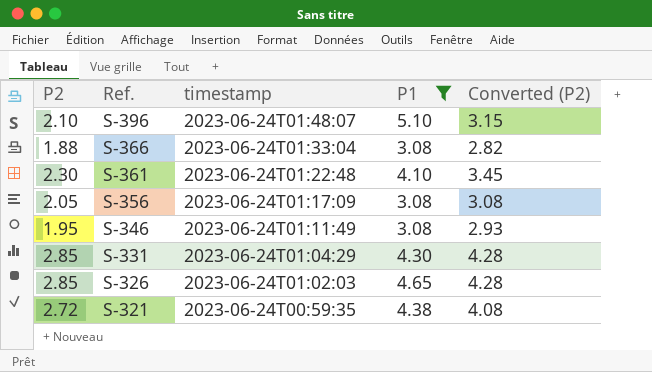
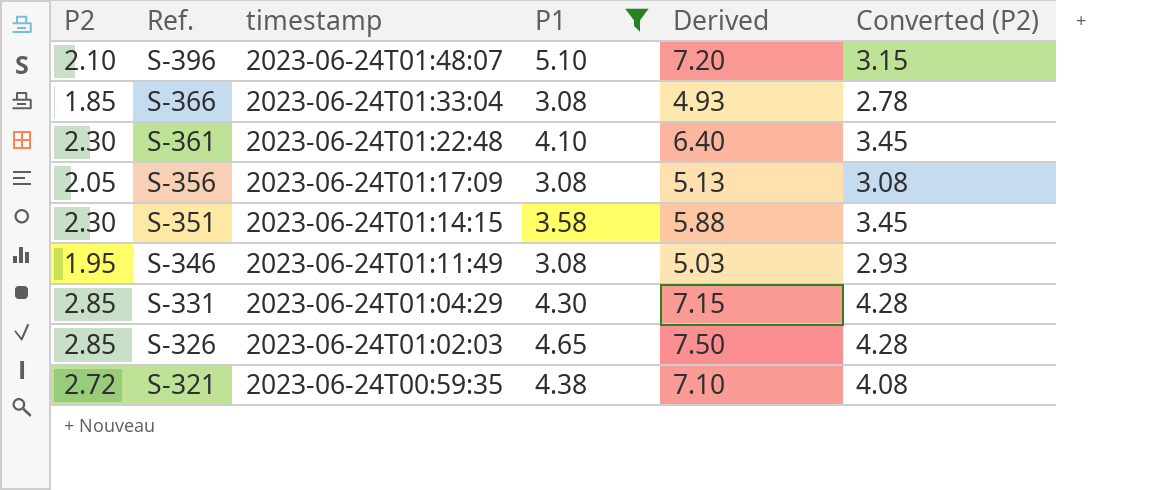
column Derived | formula: none -> [P2] + [P1]
S-366 | P2: 1.88 -> 1.85
S-366 | Converted (P2): 2.82 -> 2.78
row S-351: none -> 2.30 | 2023-06-24T01:14:15 | 3.58 | 5.88 | 3.45

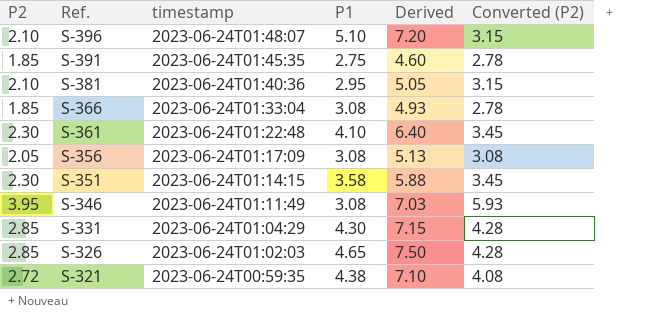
filter: P1 >= 3.08 -> none
S-346 | P2: 1.95 -> 3.95
S-346 | Derived: 5.03 -> 7.03
S-346 | Converted (P2): 2.93 -> 5.93

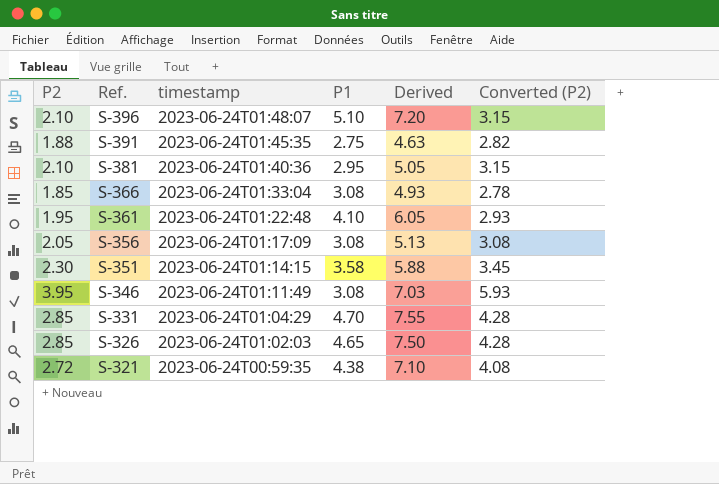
S-391 | P2: 1.85 -> 1.88
S-391 | Derived: 4.60 -> 4.63
S-391 | Converted (P2): 2.78 -> 2.82
S-361 | P2: 2.30 -> 1.95
S-361 | Derived: 6.40 -> 6.05
S-361 | Converted (P2): 3.45 -> 2.93
S-331 | P1: 4.30 -> 4.70
S-331 | Derived: 7.15 -> 7.55

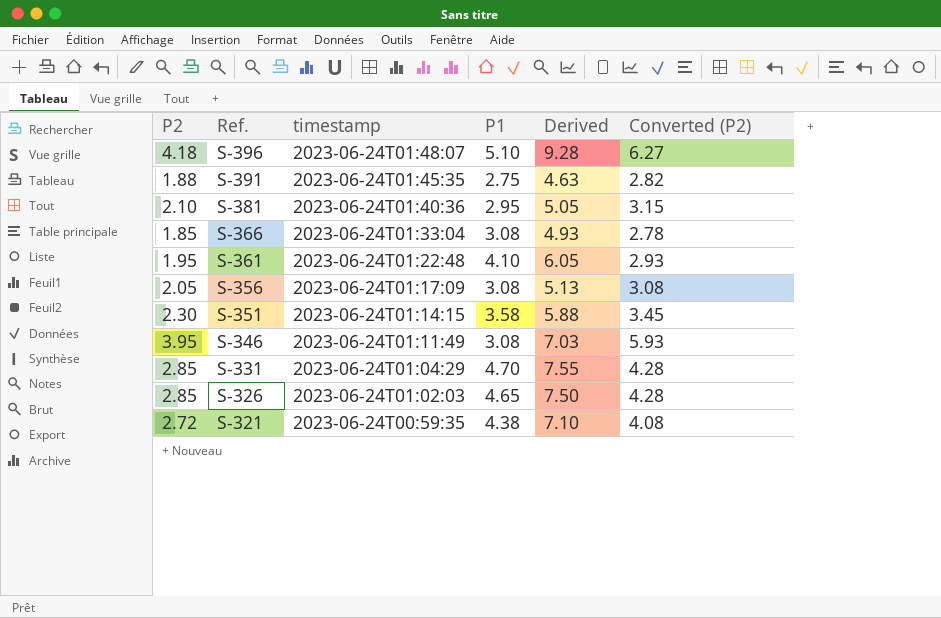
S-396 | P2: 2.10 -> 4.18
S-396 | Derived: 7.20 -> 9.28
S-396 | Converted (P2): 3.15 -> 6.27

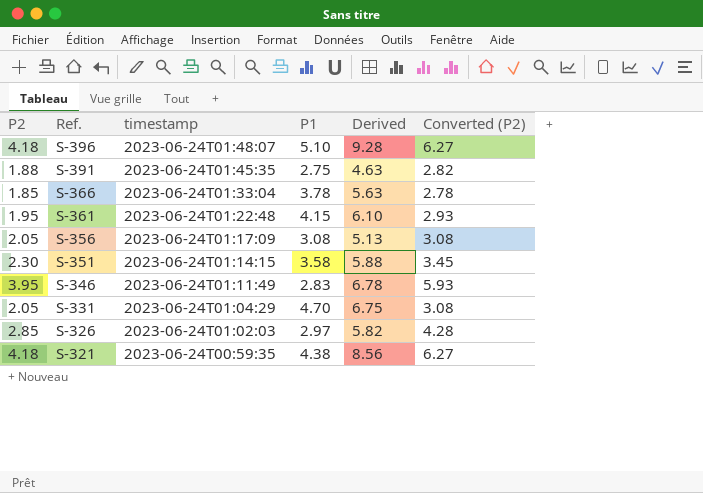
row S-381: 2.10 | 2023-06-24T01:40:36 | 2.95 | 5.05 | 3.15 -> none
S-366 | P1: 3.08 -> 3.78
S-366 | Derived: 4.93 -> 5.63
S-361 | P1: 4.10 -> 4.15
S-361 | Derived: 6.05 -> 6.10
S-346 | P1: 3.08 -> 2.83
S-346 | Derived: 7.03 -> 6.78
S-331 | P2: 2.85 -> 2.05
S-331 | Derived: 7.55 -> 6.75
S-331 | Converted (P2): 4.28 -> 3.08
S-326 | P1: 4.65 -> 2.97
S-326 | Derived: 7.50 -> 5.82
S-321 | P2: 2.72 -> 4.18
S-321 | Derived: 7.10 -> 8.56
S-321 | Converted (P2): 4.08 -> 6.27

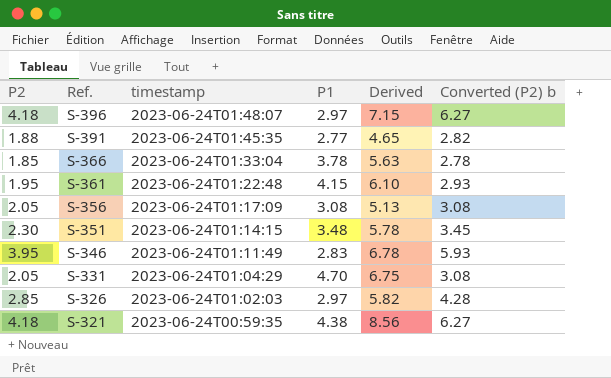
column name: Converted (P2) -> Converted (P2) b
S-396 | P1: 5.10 -> 2.97
S-396 | Derived: 9.28 -> 7.15
S-391 | P1: 2.75 -> 2.77
S-391 | Derived: 4.63 -> 4.65
S-351 | P1: 3.58 -> 3.48
S-351 | Derived: 5.88 -> 5.78

